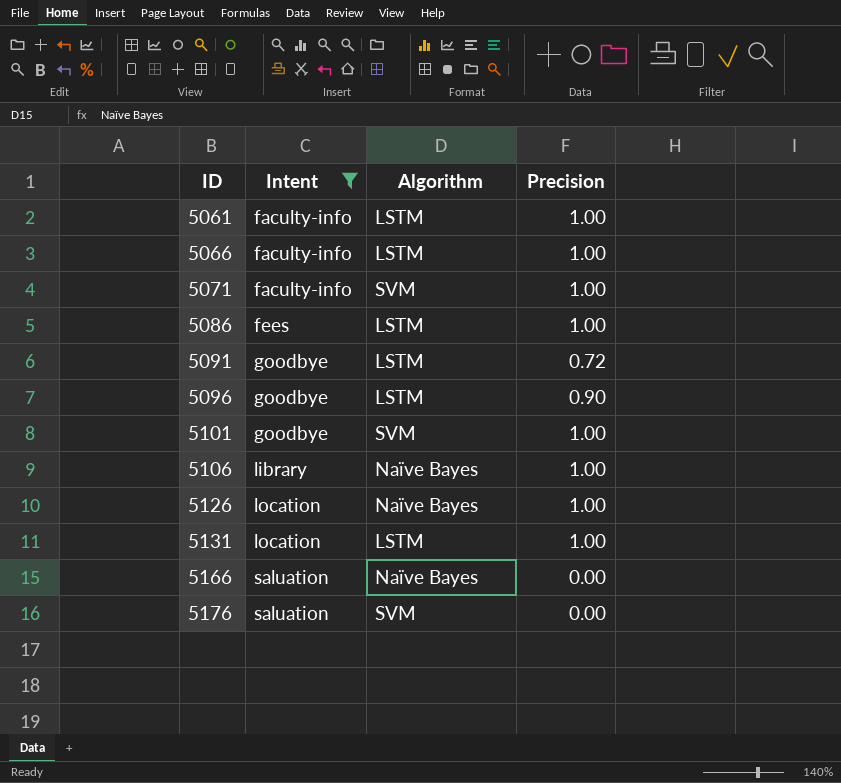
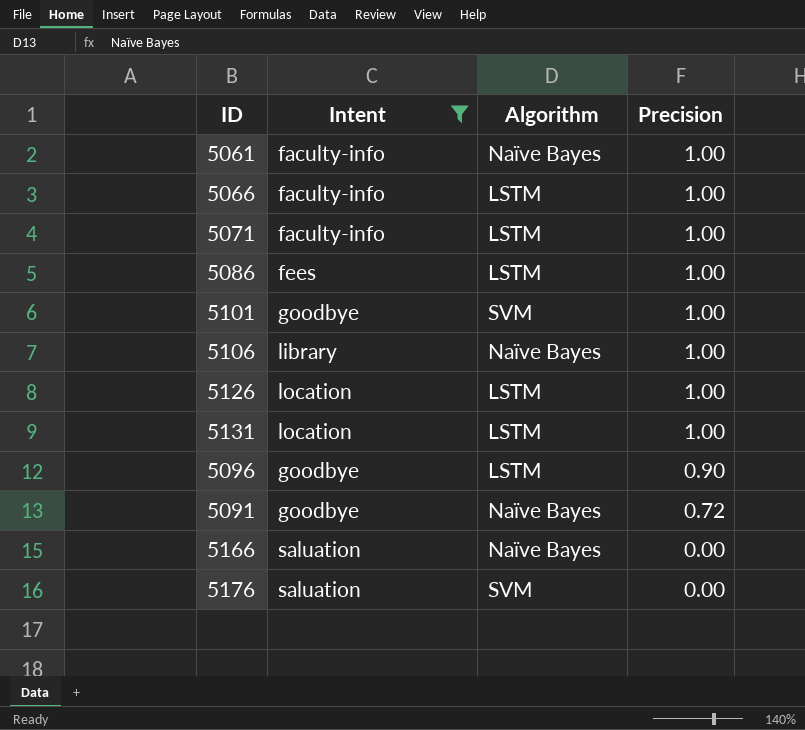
row order: ID ascending -> Precision descending
5061 | Algorithm: LSTM -> Naïve Bayes
5071 | Algorithm: SVM -> LSTM
5126 | Algorithm: Naïve Bayes -> LSTM
5091 | Algorithm: LSTM -> Naïve Bayes

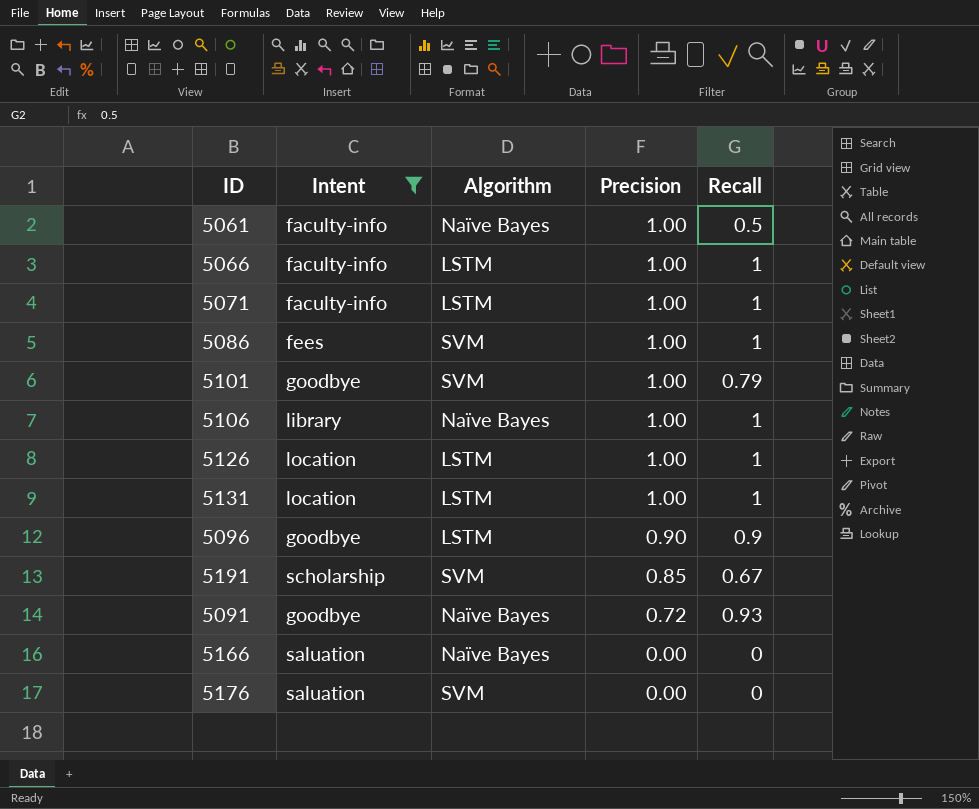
column Recall | position: none -> 5
5086 | Algorithm: LSTM -> SVM
row 5191: none -> scholarship | SVM | 0.85 | 0.67

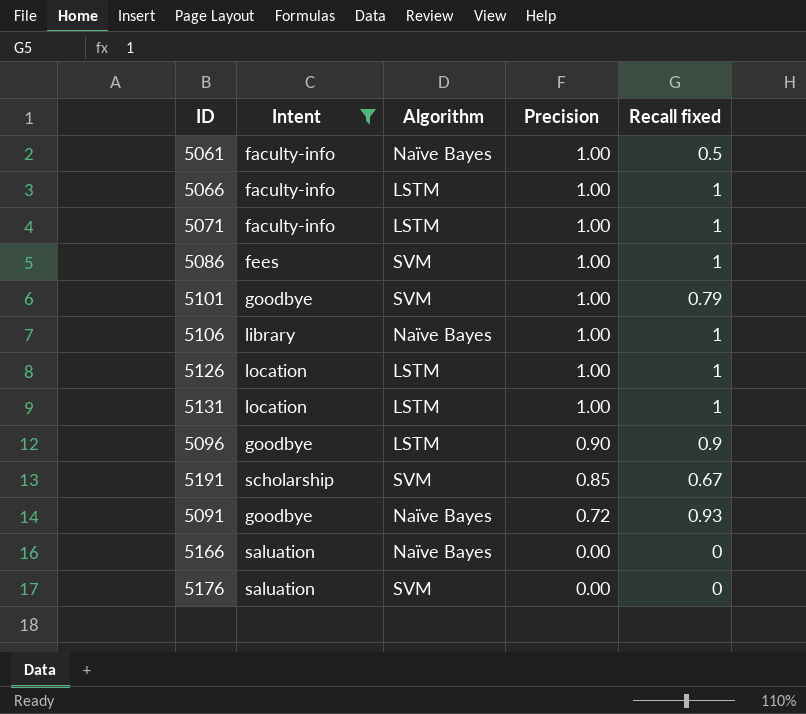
column name: Recall -> Recall fixed

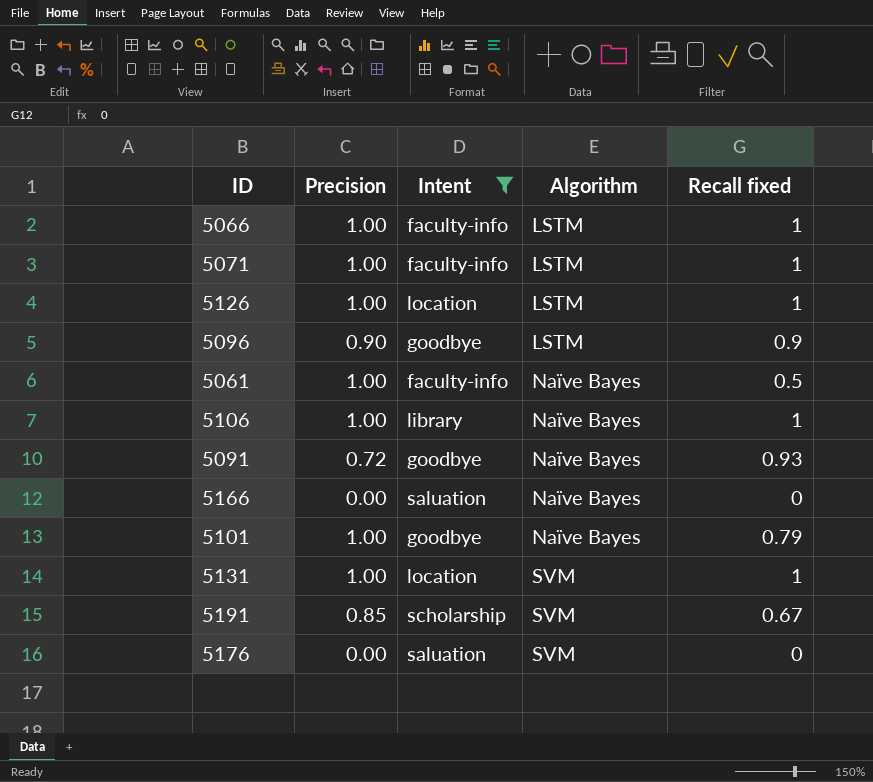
row order: Precision descending -> Algorithm ascending
column Precision | position: 4 -> 2
row 5086: fees | SVM | 1.00 | 1 -> none
5101 | Algorithm: SVM -> Naïve Bayes
5131 | Algorithm: LSTM -> SVM

